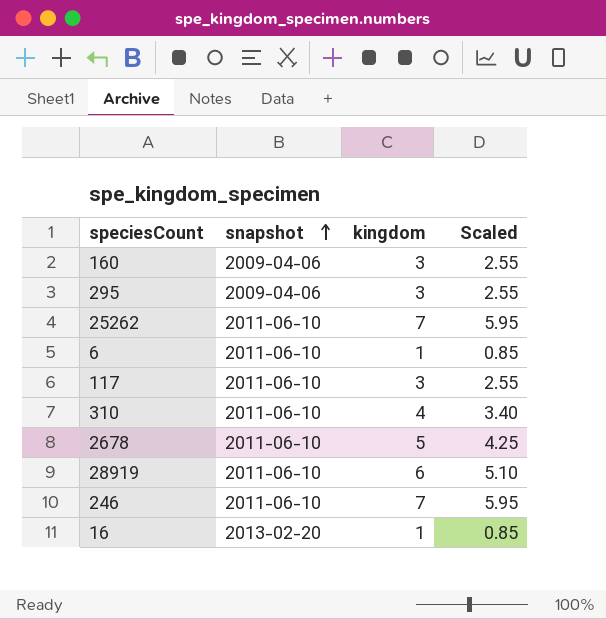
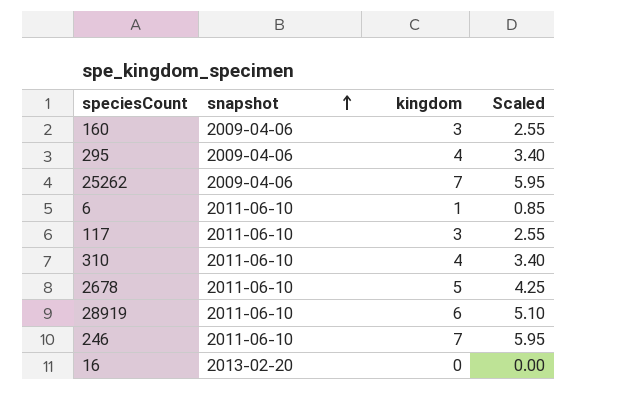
295 | kingdom: 3 -> 4
295 | Scaled: 2.55 -> 3.40
25262 | snapshot: 2011-06-10 -> 2009-04-06
16 | kingdom: 1 -> 0
16 | Scaled: 0.85 -> 0.00

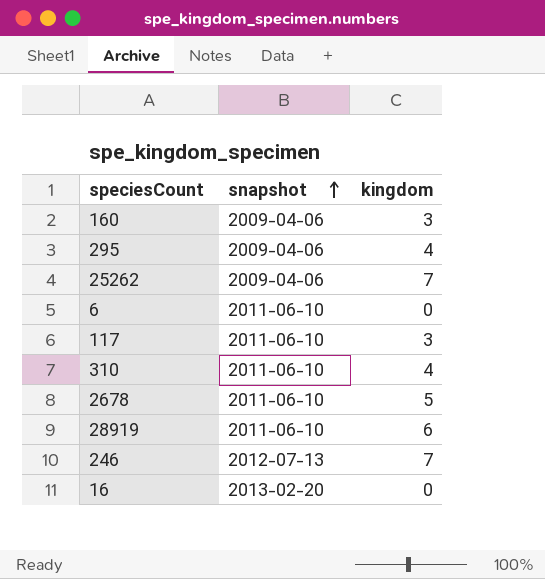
column Scaled | formula: [kingdom] * 0.85 -> none
6 | kingdom: 1 -> 0
246 | snapshot: 2011-06-10 -> 2012-07-13

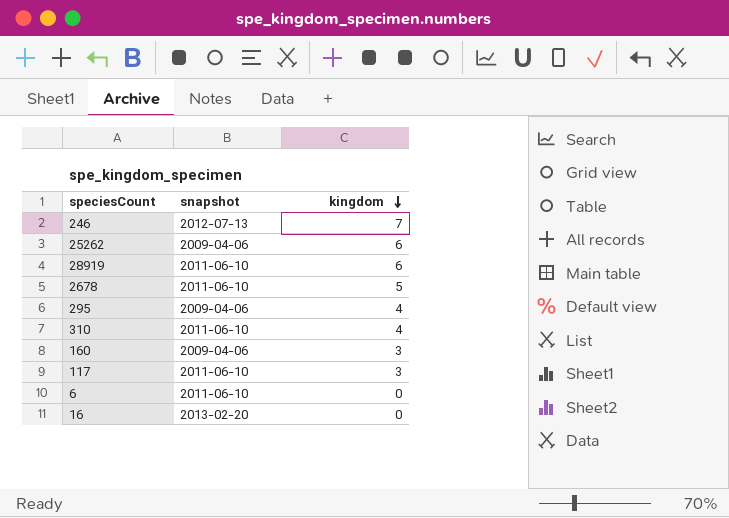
row order: snapshot ascending -> kingdom descending
25262 | kingdom: 7 -> 6

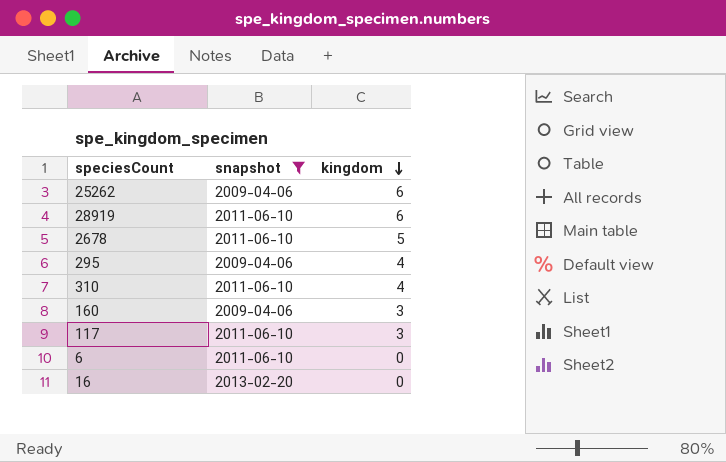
filter: none -> snapshot != 2012-07-13

